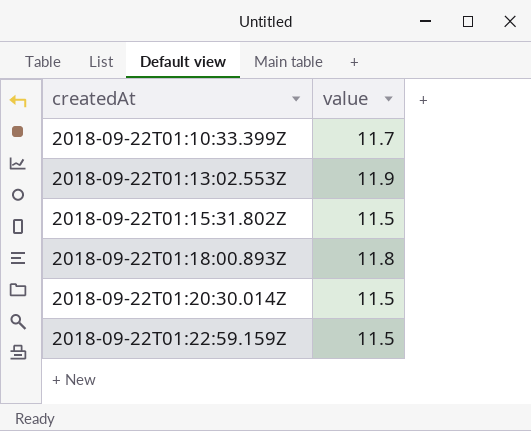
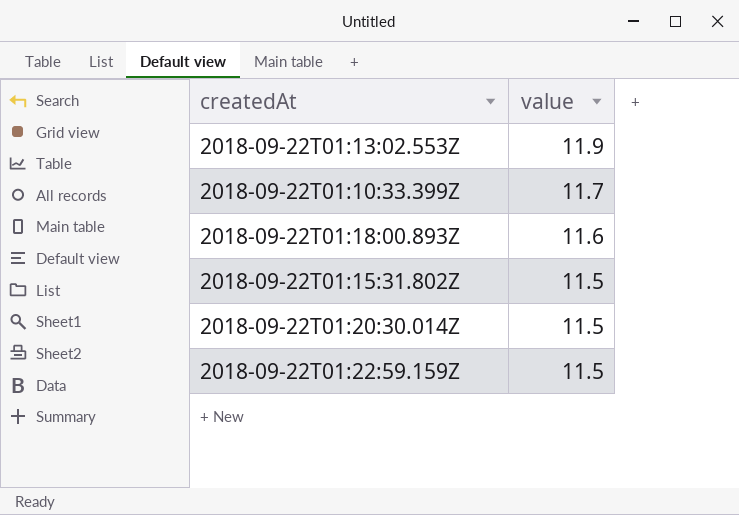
row order: createdAt ascending -> value descending
2018-09-22T01:18:00.893Z | value: 11.8 -> 11.6

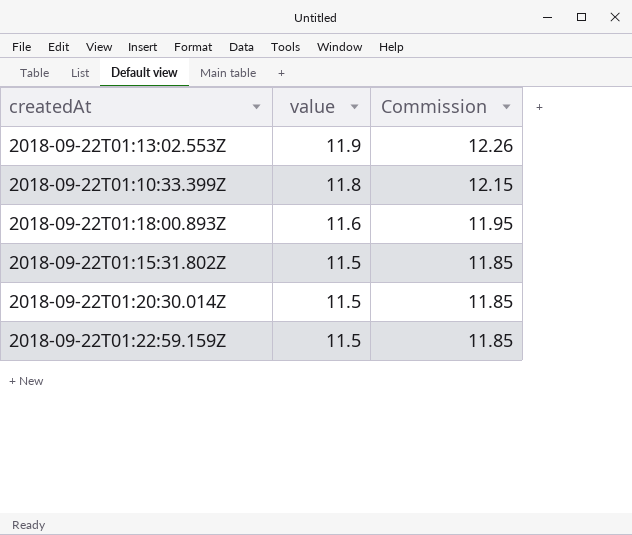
column Commission | formula: none -> [value] * 1.03
2018-09-22T01:10:33.399Z | value: 11.7 -> 11.8

